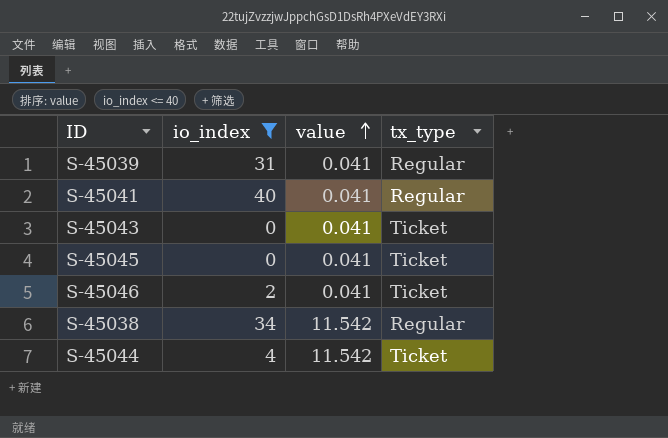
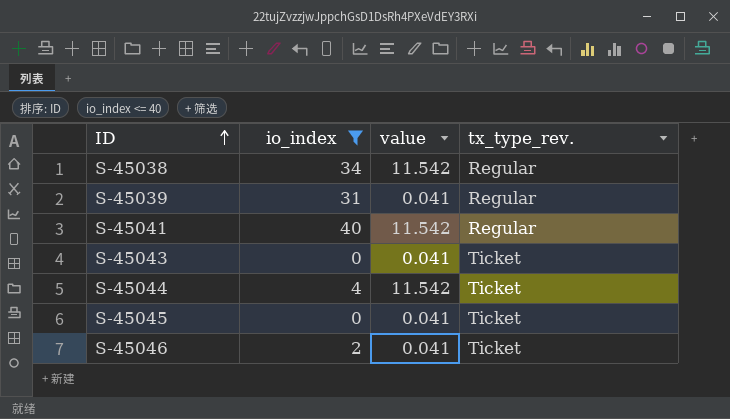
row order: value ascending -> ID ascending
column name: tx_type -> tx_type_rev.
S-45041 | value: 0.041 -> 11.542

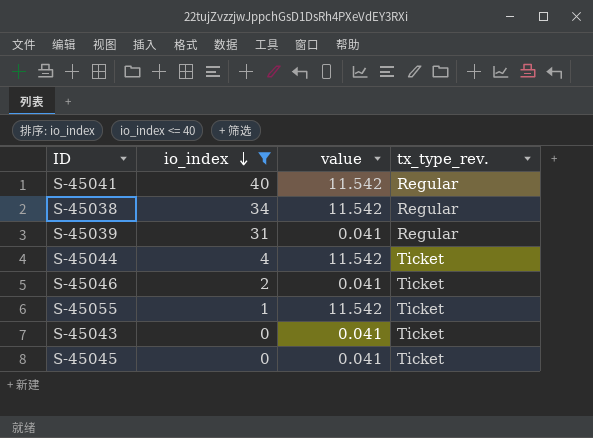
row order: ID ascending -> io_index descending
row S-45055: none -> 1 | 11.542 | Ticket

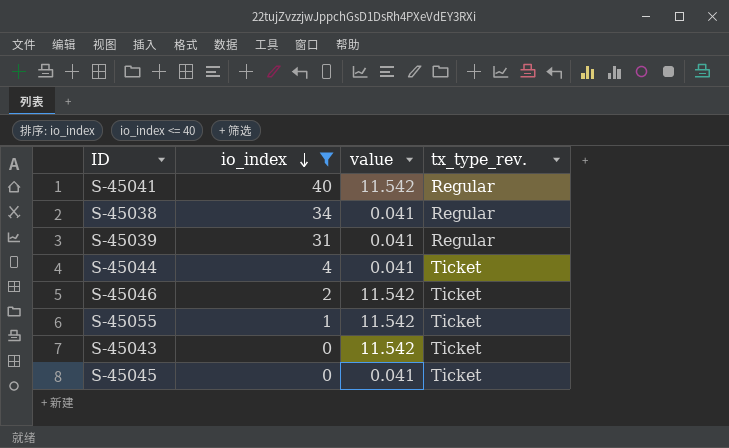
S-45038 | value: 11.542 -> 0.041
S-45044 | value: 11.542 -> 0.041
S-45046 | value: 0.041 -> 11.542
S-45043 | value: 0.041 -> 11.542

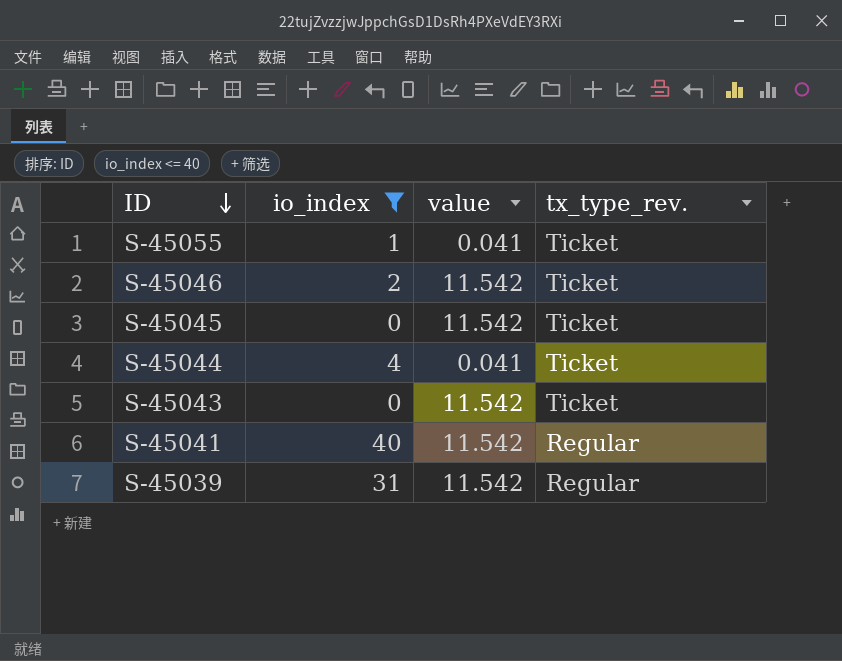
row order: io_index descending -> ID descending
row S-45038: 34 | 0.041 | Regular -> none
S-45055 | value: 11.542 -> 0.041
S-45045 | value: 0.041 -> 11.542
S-45039 | value: 0.041 -> 11.542

